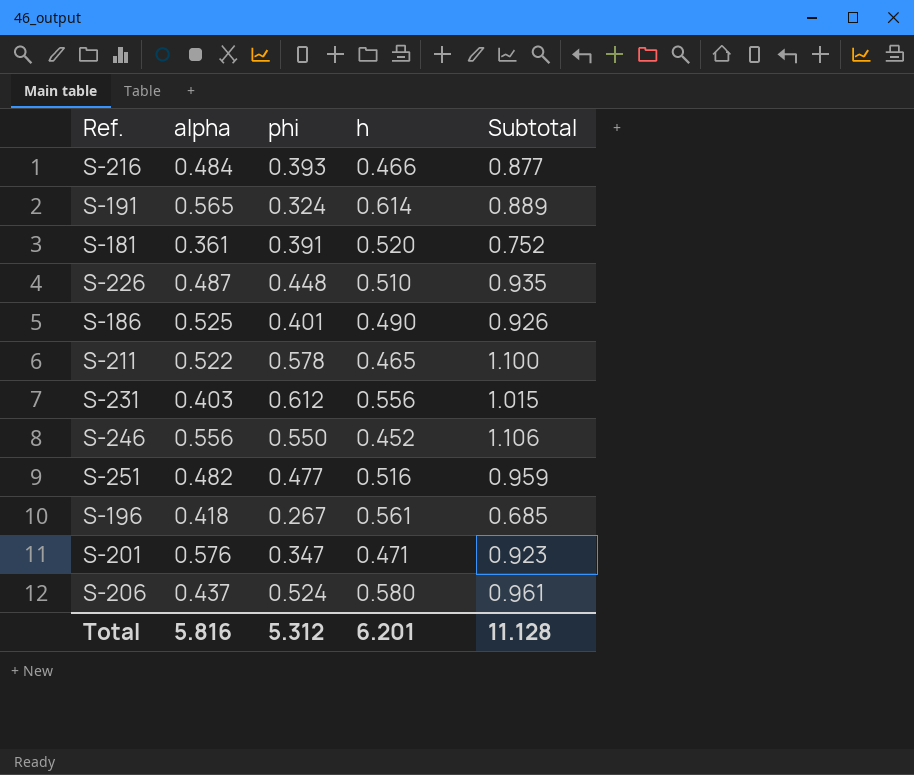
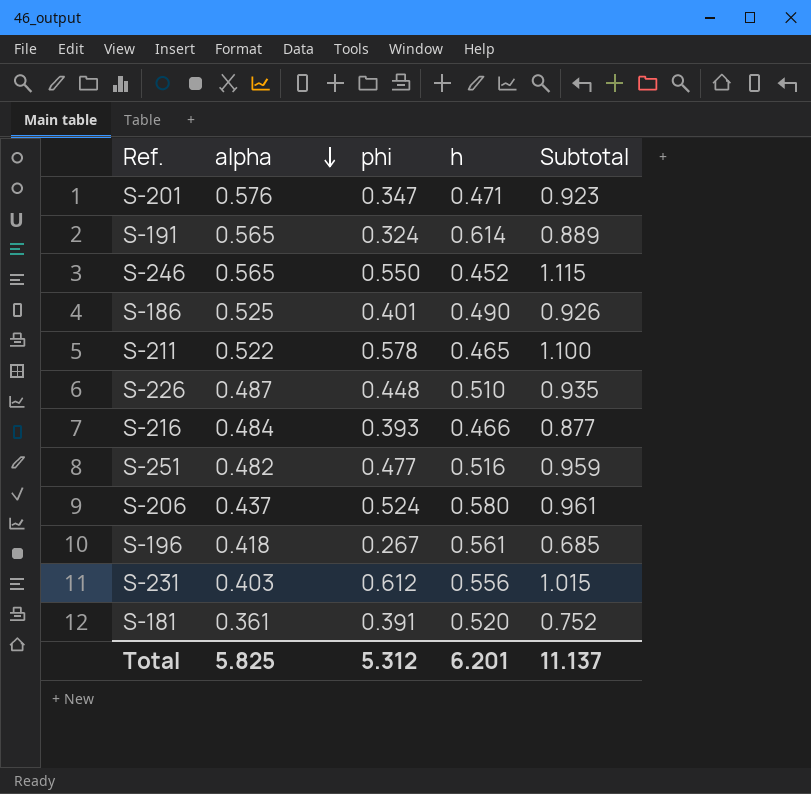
row order: none -> alpha descending
S-246 | alpha: 0.556 -> 0.565
S-246 | Subtotal: 1.106 -> 1.115
Total | alpha: 5.816 -> 5.825
Total | Subtotal: 11.128 -> 11.137

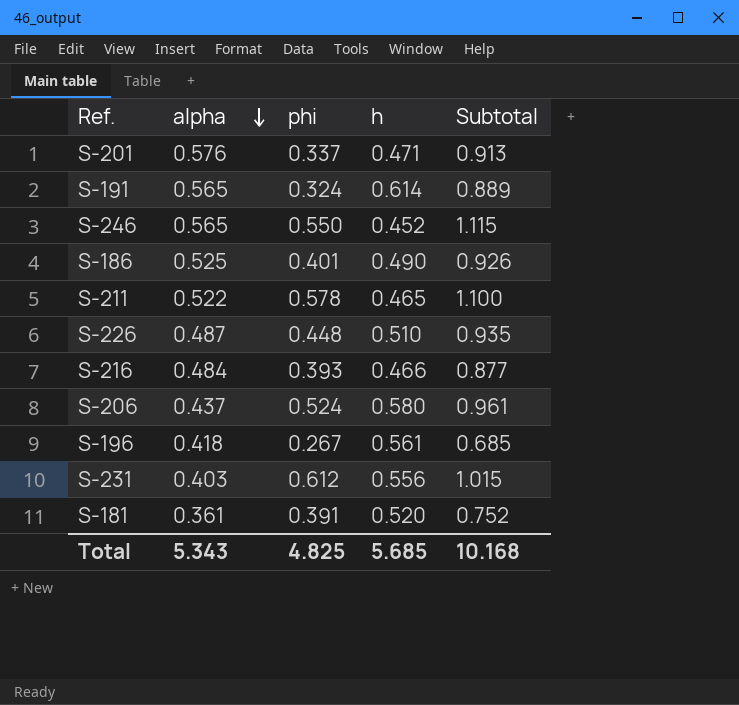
row S-251: 0.482 | 0.477 | 0.516 | 0.959 -> none
S-201 | phi: 0.347 -> 0.337
S-201 | Subtotal: 0.923 -> 0.913
Total | alpha: 5.825 -> 5.343
Total | phi: 5.312 -> 4.825
Total | h: 6.201 -> 5.685
Total | Subtotal: 11.137 -> 10.168

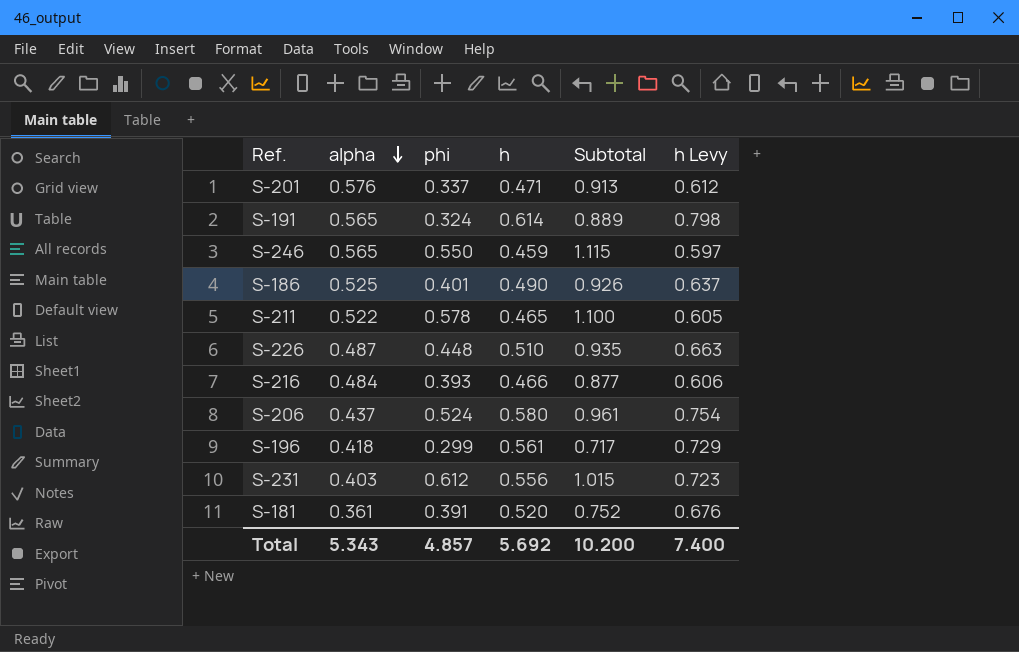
column h Levy | formula: none -> [h] * 1.3
S-246 | h: 0.452 -> 0.459
S-196 | phi: 0.267 -> 0.299
S-196 | Subtotal: 0.685 -> 0.717
Total | phi: 4.825 -> 4.857
Total | h: 5.685 -> 5.692
Total | Subtotal: 10.168 -> 10.200

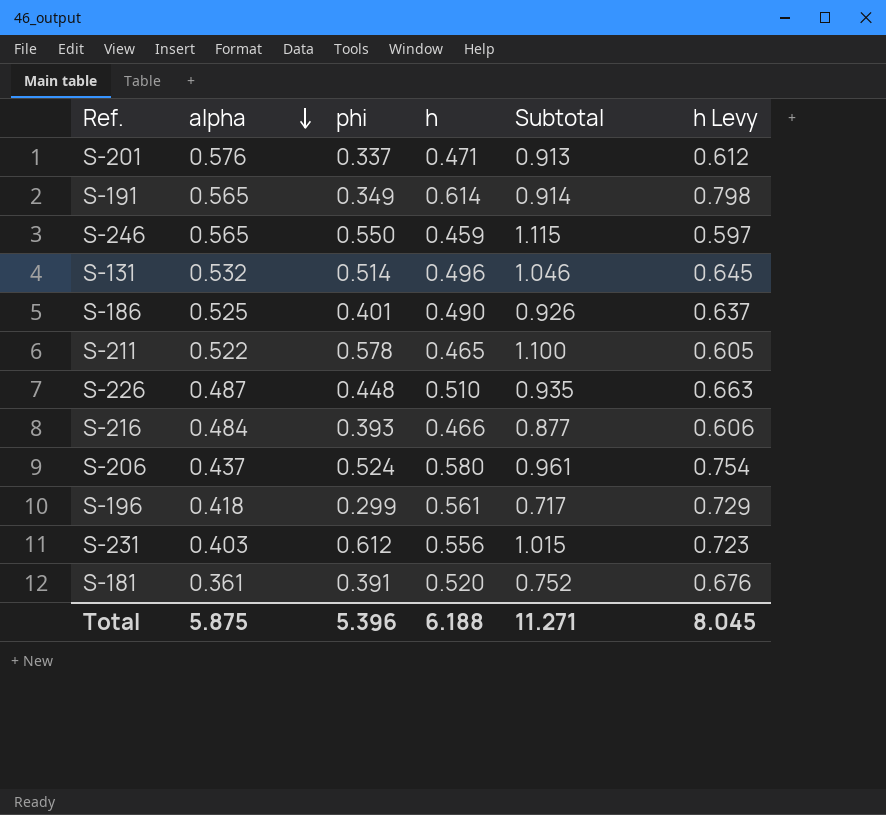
S-191 | phi: 0.324 -> 0.349
S-191 | Subtotal: 0.889 -> 0.914
row S-131: none -> 0.532 | 0.514 | 0.496 | 1.046 | 0.645
Total | alpha: 5.343 -> 5.875
Total | phi: 4.857 -> 5.396
Total | h: 5.692 -> 6.188
Total | Subtotal: 10.200 -> 11.271
Total | h Levy: 7.400 -> 8.045

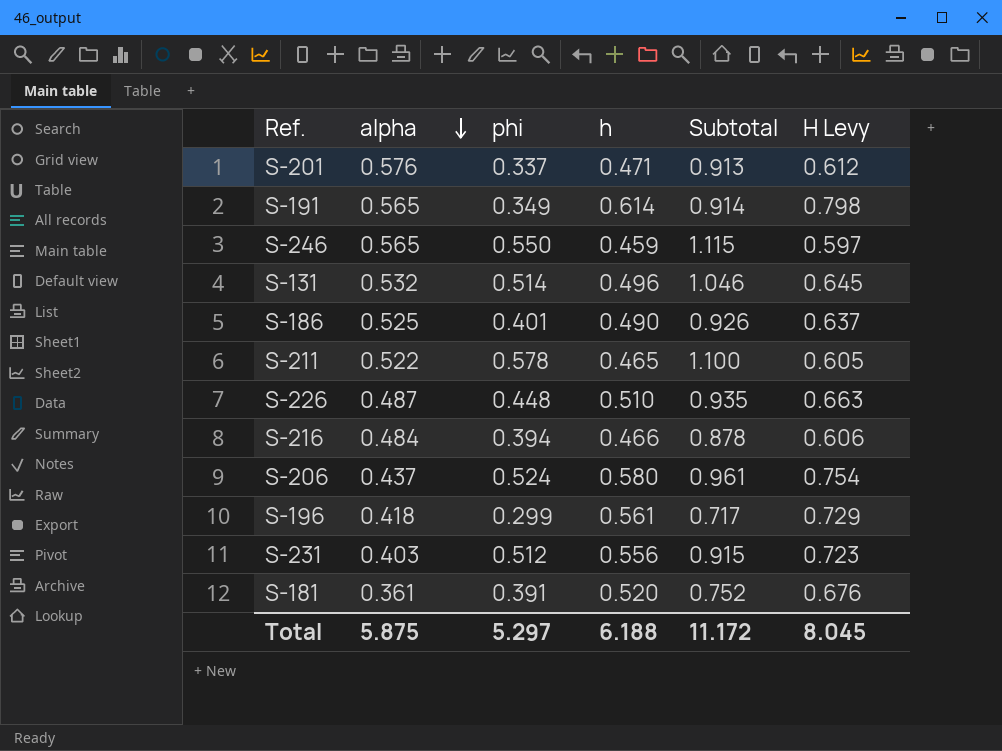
column name: h Levy -> H Levy
S-216 | phi: 0.393 -> 0.394
S-216 | Subtotal: 0.877 -> 0.878
S-231 | phi: 0.612 -> 0.512
S-231 | Subtotal: 1.015 -> 0.915
Total | phi: 5.396 -> 5.297
Total | Subtotal: 11.271 -> 11.172

